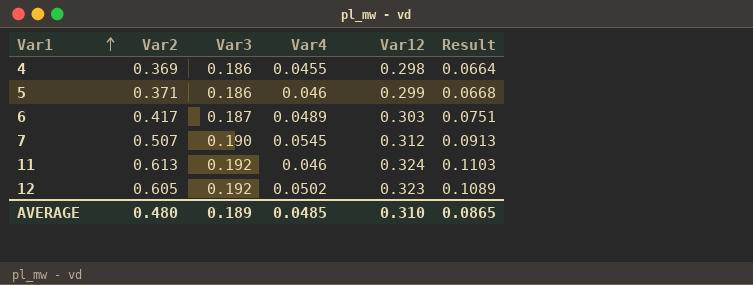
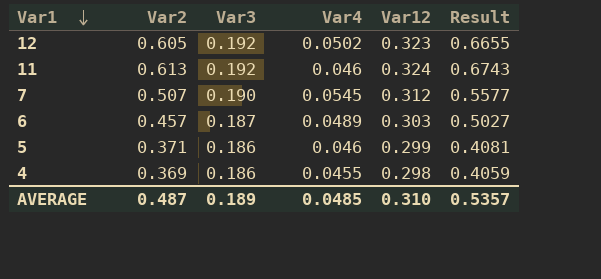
row order: Var1 ascending -> Var1 descending
column Result | formula: [Var2] * 0.18 -> [Var2] * 1.1
6 | Var2: 0.417 -> 0.457
AVERAGE | Var2: 0.480 -> 0.487
AVERAGE | Result: 0.0865 -> 0.5357

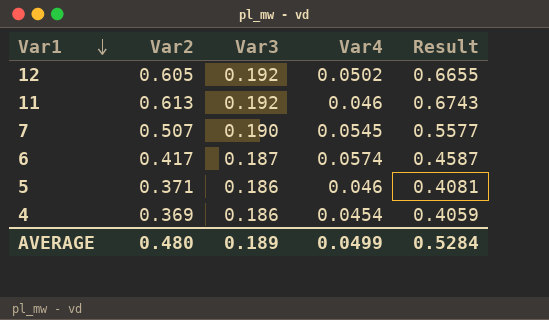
column Var12 | position: 5 -> none
6 | Var2: 0.457 -> 0.417
6 | Var4: 0.0489 -> 0.0574
6 | Result: 0.5027 -> 0.4587
4 | Var4: 0.0455 -> 0.0454
AVERAGE | Var2: 0.487 -> 0.480
AVERAGE | Var4: 0.0485 -> 0.0499
AVERAGE | Result: 0.5357 -> 0.5284

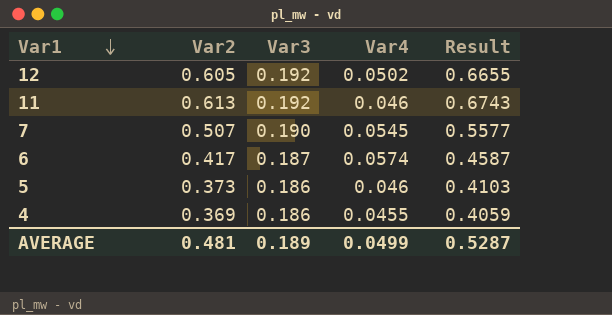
5 | Var2: 0.371 -> 0.373
5 | Result: 0.4081 -> 0.4103
4 | Var4: 0.0454 -> 0.0455
AVERAGE | Var2: 0.480 -> 0.481
AVERAGE | Result: 0.5284 -> 0.5287

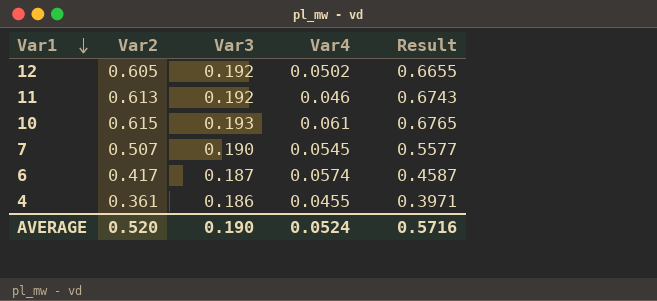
row 5: 0.373 | 0.186 | 0.046 | 0.4103 -> none
row 10: none -> 0.615 | 0.193 | 0.061 | 0.6765
4 | Var2: 0.369 -> 0.361
4 | Result: 0.4059 -> 0.3971
AVERAGE | Var2: 0.481 -> 0.520
AVERAGE | Var3: 0.189 -> 0.190
AVERAGE | Var4: 0.0499 -> 0.0524
AVERAGE | Result: 0.5287 -> 0.5716

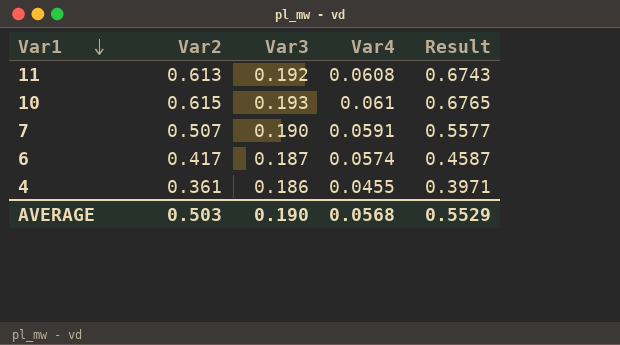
row 12: 0.605 | 0.192 | 0.0502 | 0.6655 -> none
11 | Var4: 0.046 -> 0.0608
7 | Var4: 0.0545 -> 0.0591
AVERAGE | Var2: 0.520 -> 0.503
AVERAGE | Var4: 0.0524 -> 0.0568
AVERAGE | Result: 0.5716 -> 0.5529

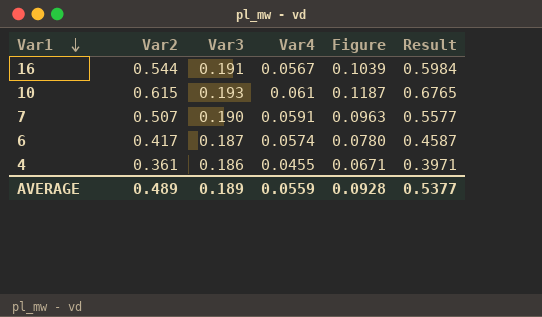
column Figure | formula: none -> [Var2] * [Var3]
row 11: 0.613 | 0.192 | 0.0608 | 0.6743 -> none
row 16: none -> 0.544 | 0.191 | 0.0567 | 0.1039 | 0.5984
AVERAGE | Var2: 0.503 -> 0.489
AVERAGE | Var3: 0.190 -> 0.189
AVERAGE | Var4: 0.0568 -> 0.0559
AVERAGE | Result: 0.5529 -> 0.5377

